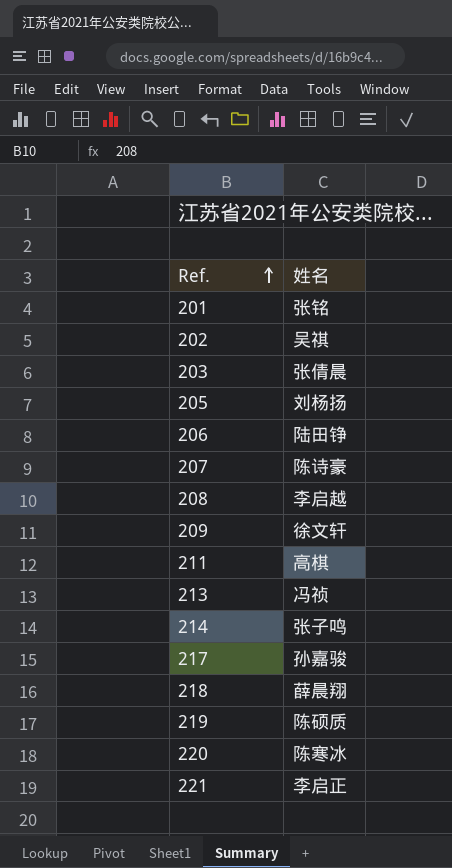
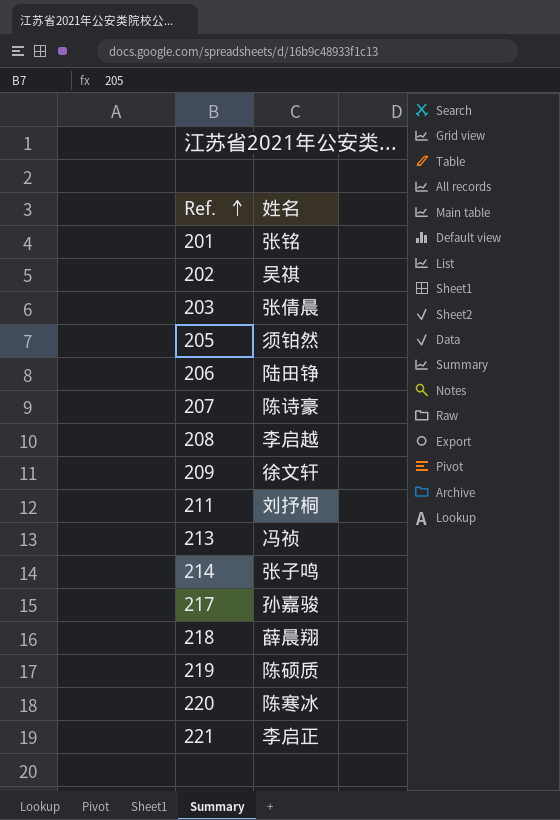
205 | 姓名: 刘杨扬 -> 须铂然
211 | 姓名: 高棋 -> 刘抒桐

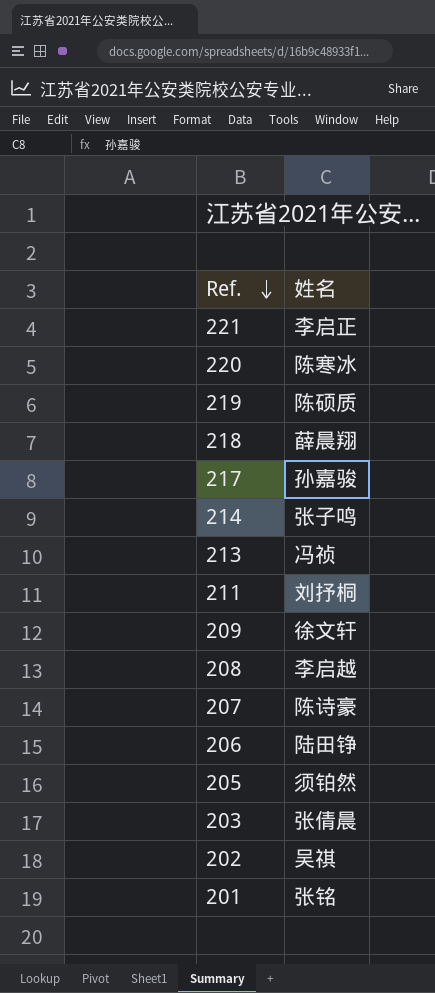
row order: Ref. ascending -> Ref. descending

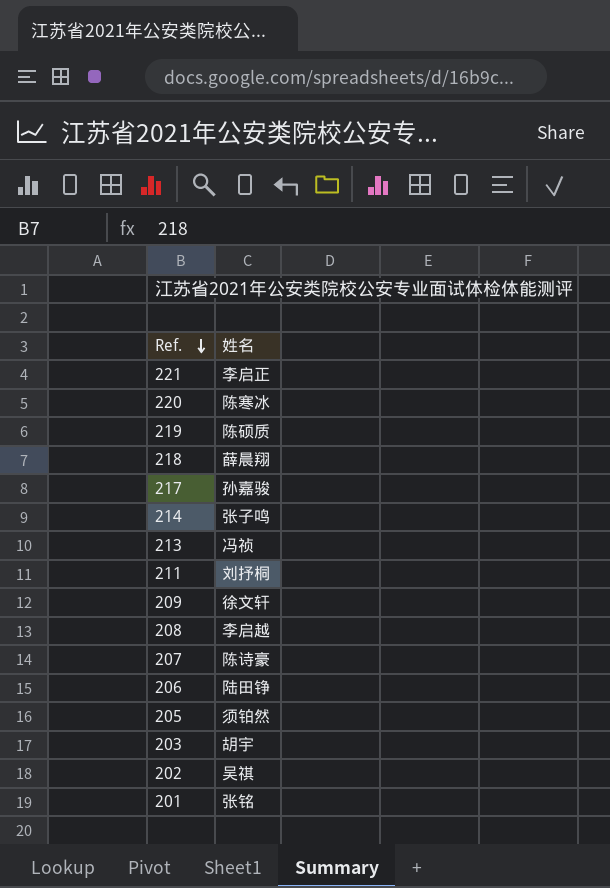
203 | 姓名: 张倩晨 -> 胡宇

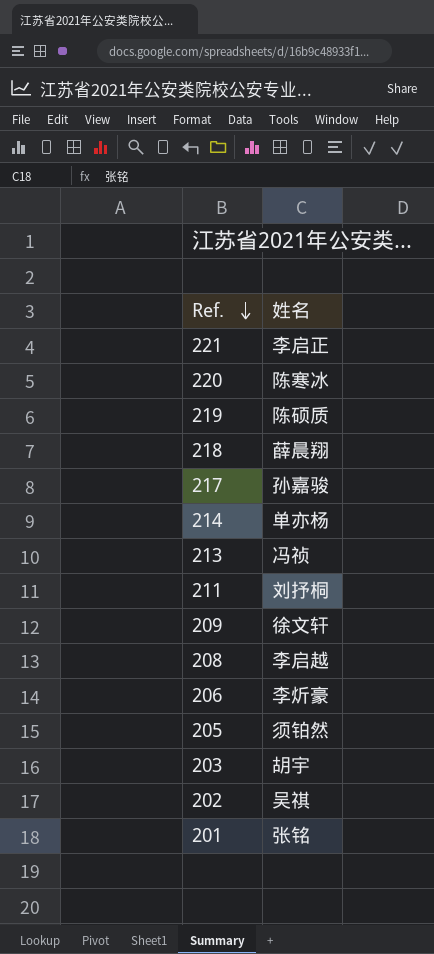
row 207: 陈诗豪 -> none
214 | 姓名: 张子鸣 -> 单亦杨
206 | 姓名: 陆田铮 -> 李炘豪

